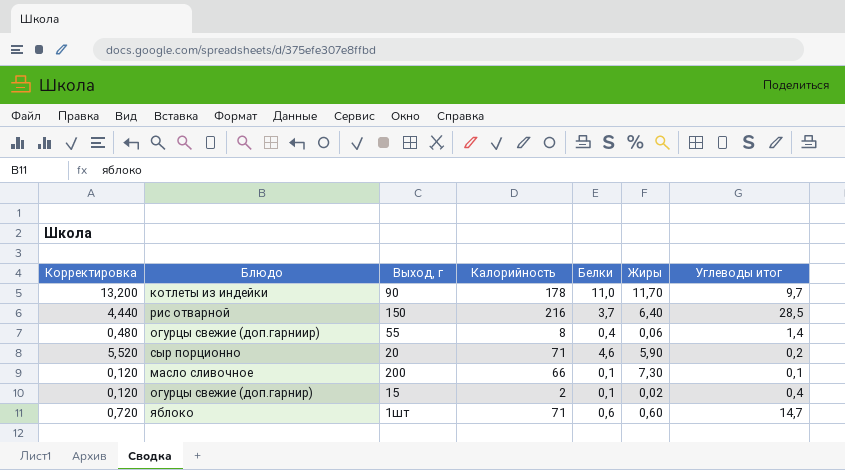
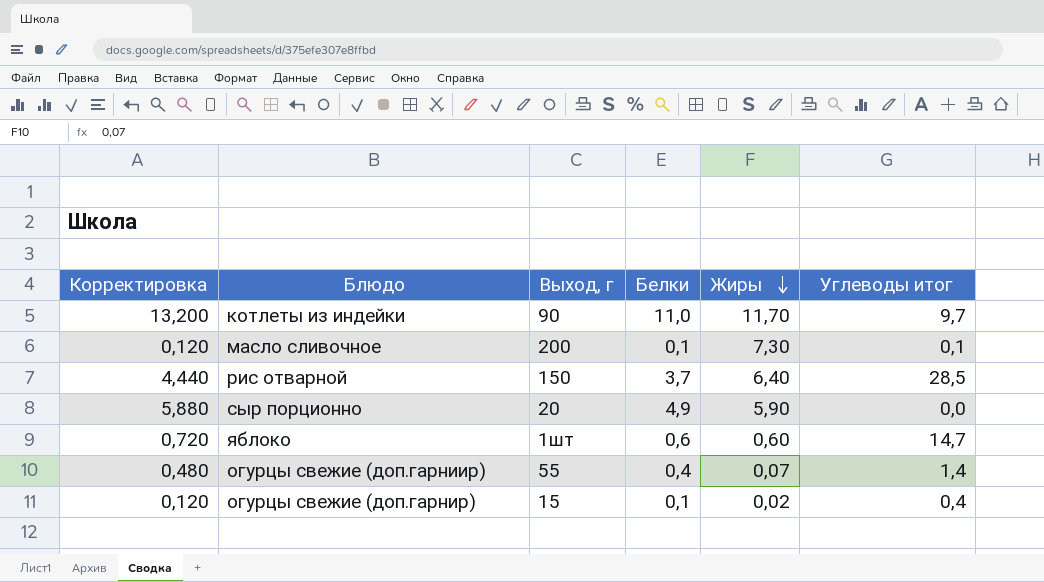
row order: none -> Жиры descending
column Калорийность | position: 4 -> none
сыр порционно | Корректировка: 5,520 -> 5,880
сыр порционно | Белки: 4,6 -> 4,9
сыр порционно | Углеводы итог: 0,2 -> 0,0
огурцы свежие (доп.гарниир) | Жиры: 0,06 -> 0,07

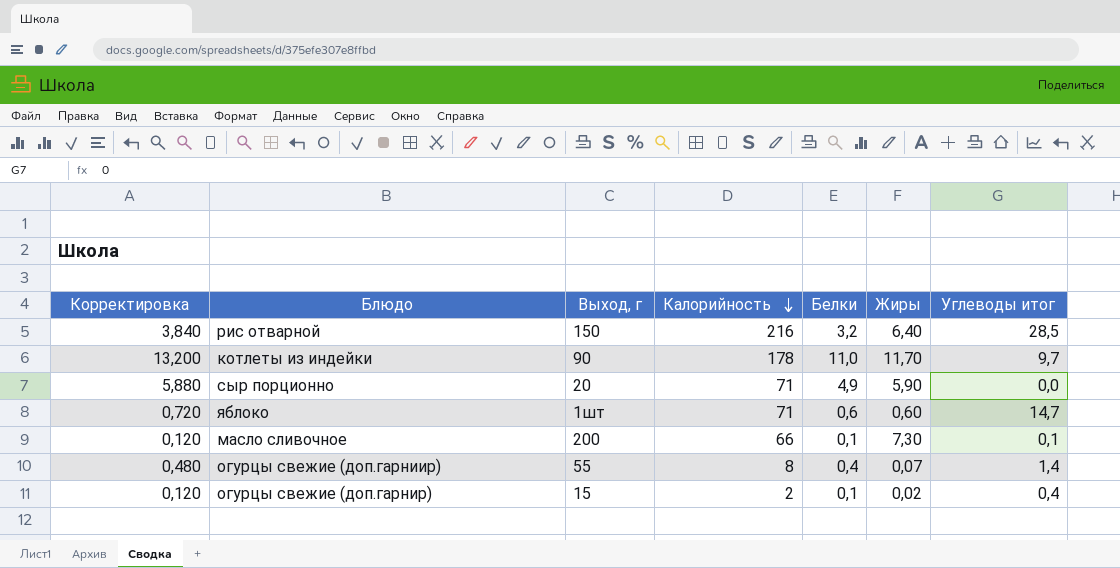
row order: Жиры descending -> Калорийность descending
column Калорийность | position: none -> 4
рис отварной | Корректировка: 4,440 -> 3,840
рис отварной | Белки: 3,7 -> 3,2

